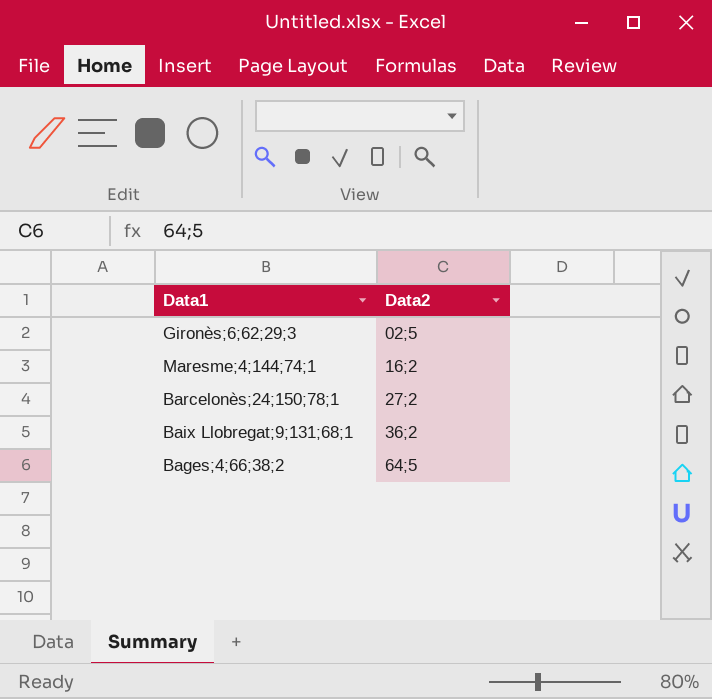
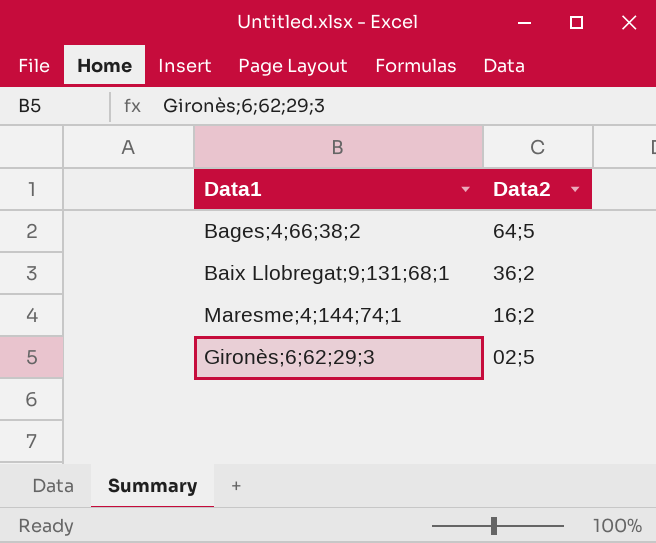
row order: Data2 ascending -> Data2 descending
row Barcelonès;24;150;78;1: 27;2 -> none

